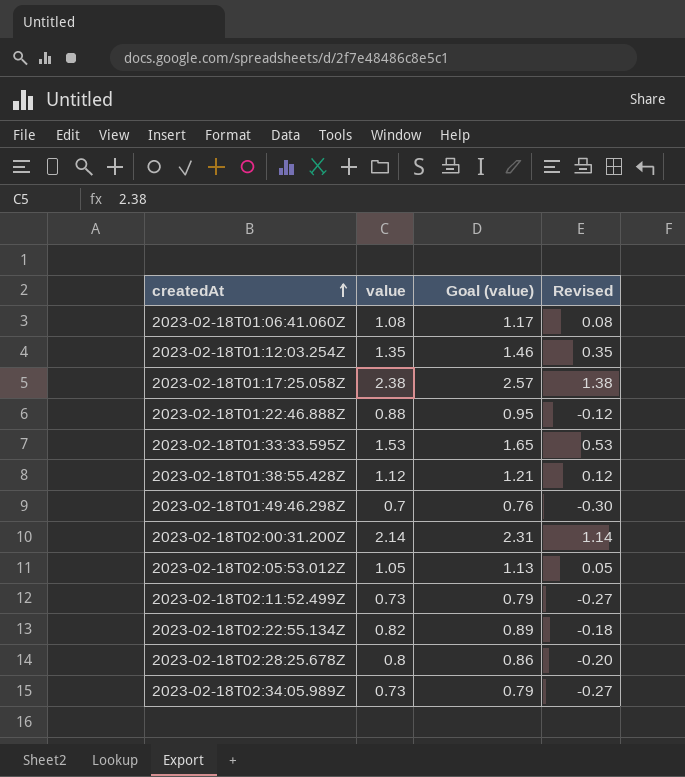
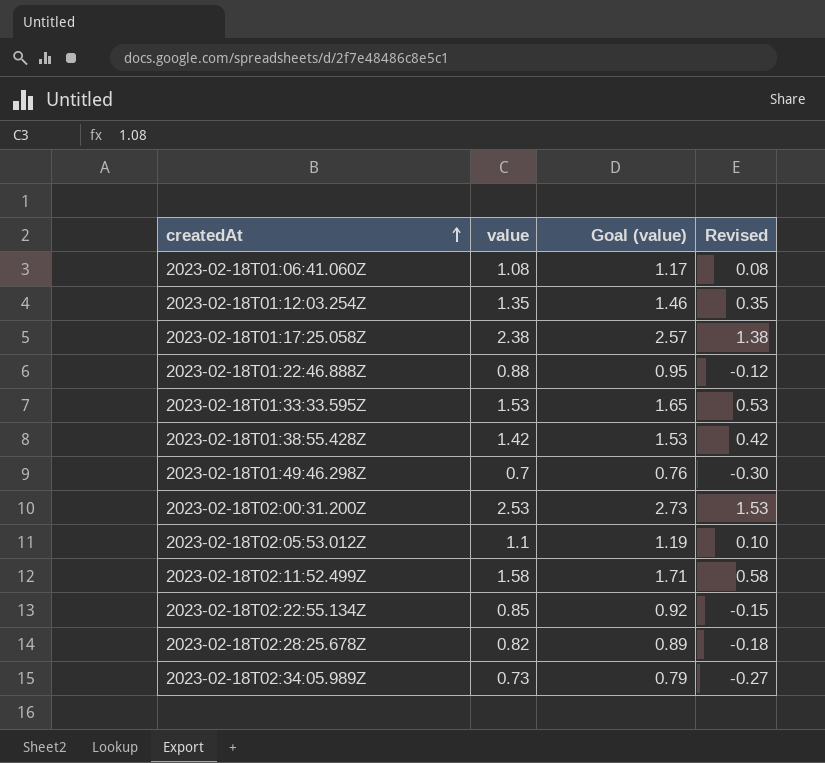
2023-02-18T01:38:55.428Z | value: 1.12 -> 1.42
2023-02-18T01:38:55.428Z | Goal (value): 1.21 -> 1.53
2023-02-18T01:38:55.428Z | Revised: 0.12 -> 0.42
2023-02-18T02:00:31.200Z | value: 2.14 -> 2.53
2023-02-18T02:00:31.200Z | Goal (value): 2.31 -> 2.73
2023-02-18T02:00:31.200Z | Revised: 1.14 -> 1.53
2023-02-18T02:05:53.012Z | value: 1.05 -> 1.1
2023-02-18T02:05:53.012Z | Goal (value): 1.13 -> 1.19
2023-02-18T02:05:53.012Z | Revised: 0.05 -> 0.10
2023-02-18T02:11:52.499Z | value: 0.73 -> 1.58
2023-02-18T02:11:52.499Z | Goal (value): 0.79 -> 1.71
2023-02-18T02:11:52.499Z | Revised: -0.27 -> 0.58
2023-02-18T02:22:55.134Z | value: 0.82 -> 0.85
2023-02-18T02:22:55.134Z | Goal (value): 0.89 -> 0.92
2023-02-18T02:22:55.134Z | Revised: -0.18 -> -0.15
2023-02-18T02:28:25.678Z | value: 0.8 -> 0.82
2023-02-18T02:28:25.678Z | Goal (value): 0.86 -> 0.89
2023-02-18T02:28:25.678Z | Revised: -0.20 -> -0.18

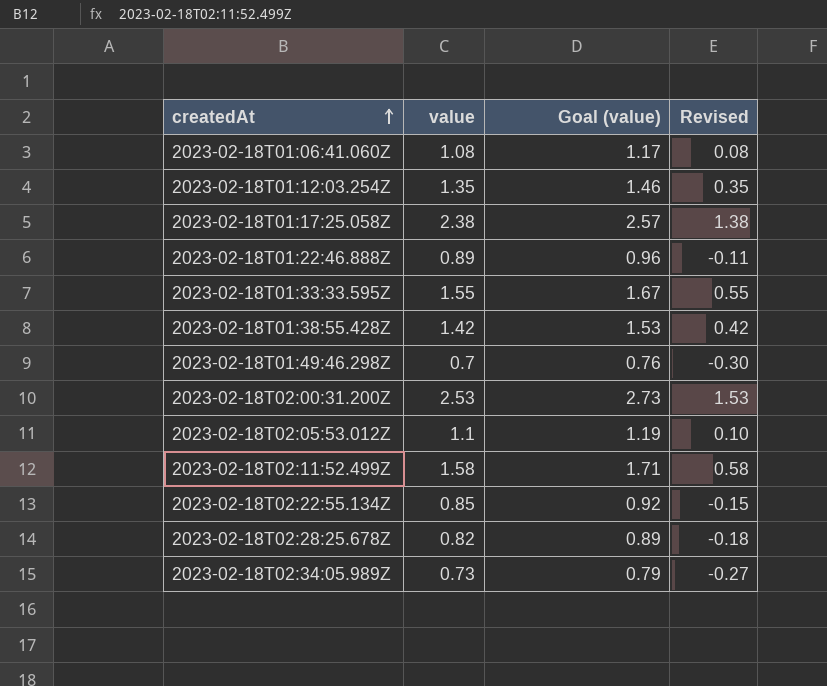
2023-02-18T01:22:46.888Z | value: 0.88 -> 0.89
2023-02-18T01:22:46.888Z | Goal (value): 0.95 -> 0.96
2023-02-18T01:22:46.888Z | Revised: -0.12 -> -0.11
2023-02-18T01:33:33.595Z | value: 1.53 -> 1.55
2023-02-18T01:33:33.595Z | Goal (value): 1.65 -> 1.67
2023-02-18T01:33:33.595Z | Revised: 0.53 -> 0.55

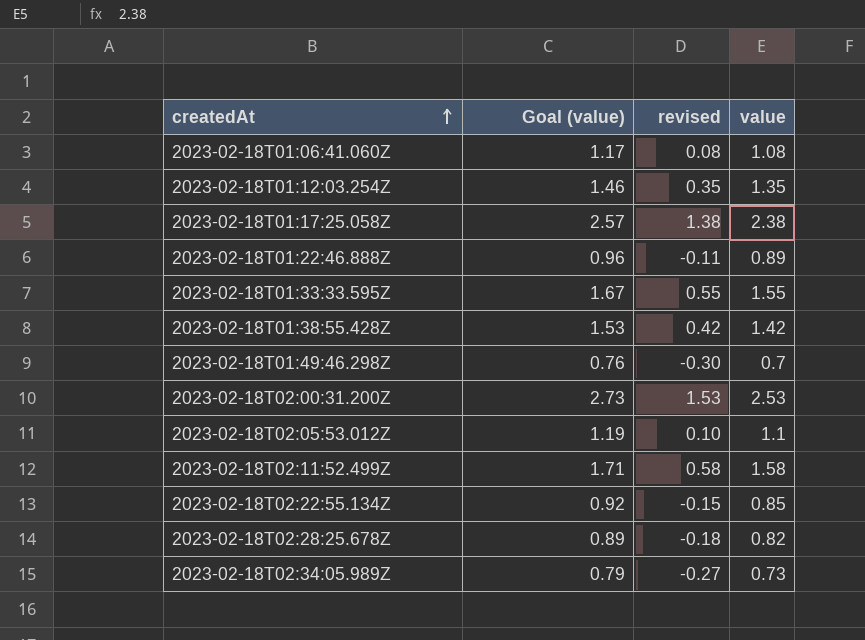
column name: Revised -> revised
column value | position: 2 -> 4

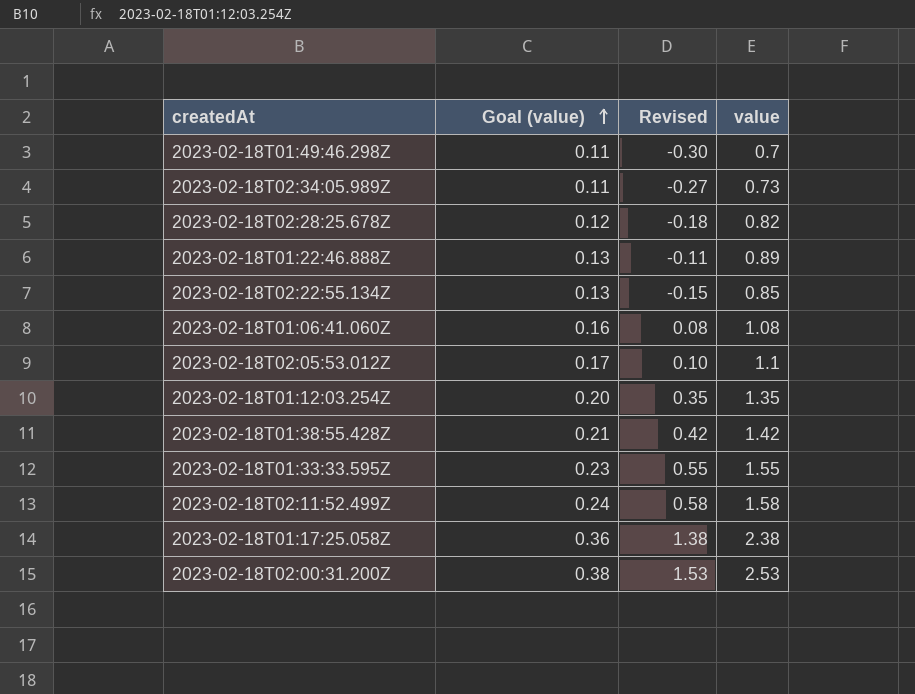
row order: createdAt ascending -> Goal (value) ascending
column Goal (value) | formula: [value] * 1.08 -> [value] * 0.15
column name: revised -> Revised

